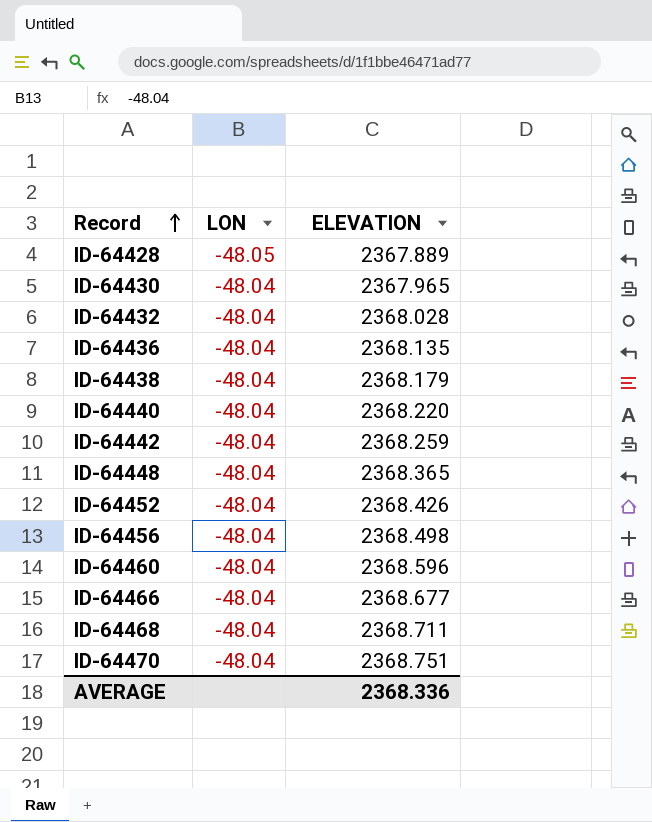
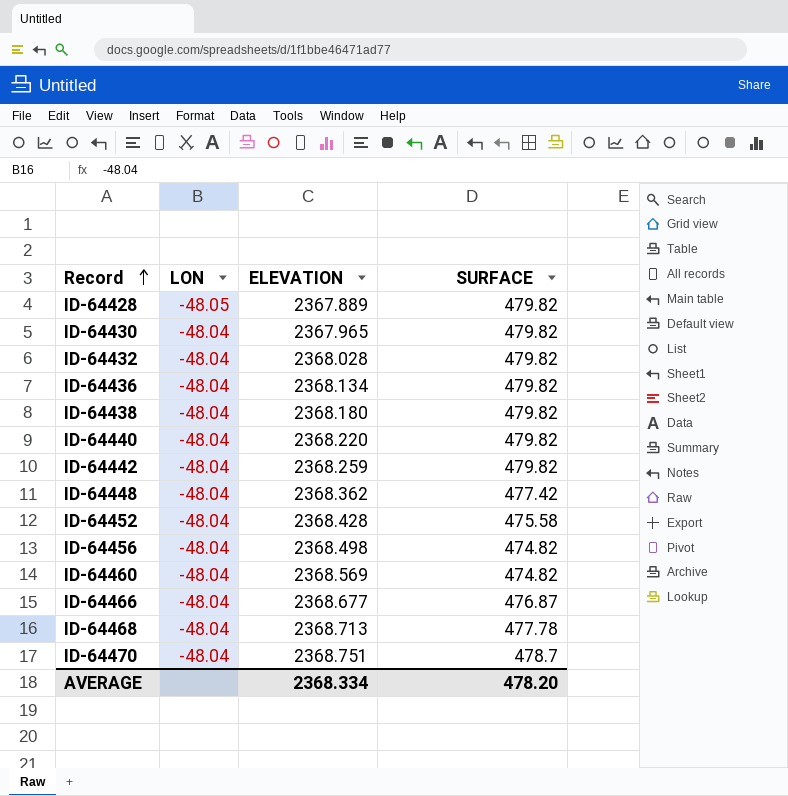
column SURFACE | position: none -> 4
ID-64436 | ELEVATION: 2368.135 -> 2368.134
ID-64438 | ELEVATION: 2368.179 -> 2368.180
ID-64448 | ELEVATION: 2368.365 -> 2368.362
ID-64452 | ELEVATION: 2368.426 -> 2368.428
ID-64460 | ELEVATION: 2368.596 -> 2368.569
ID-64468 | ELEVATION: 2368.711 -> 2368.713
AVERAGE | ELEVATION: 2368.336 -> 2368.334

